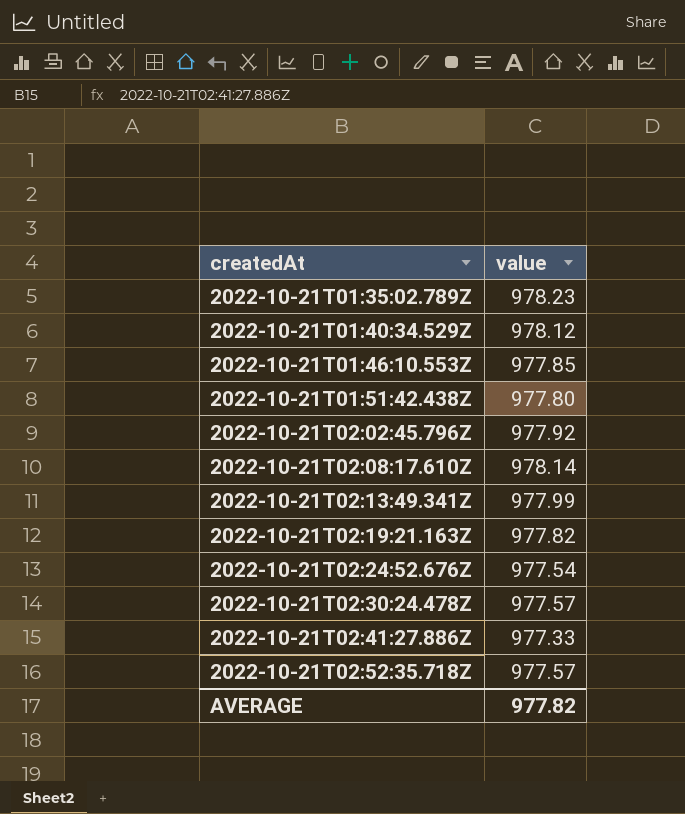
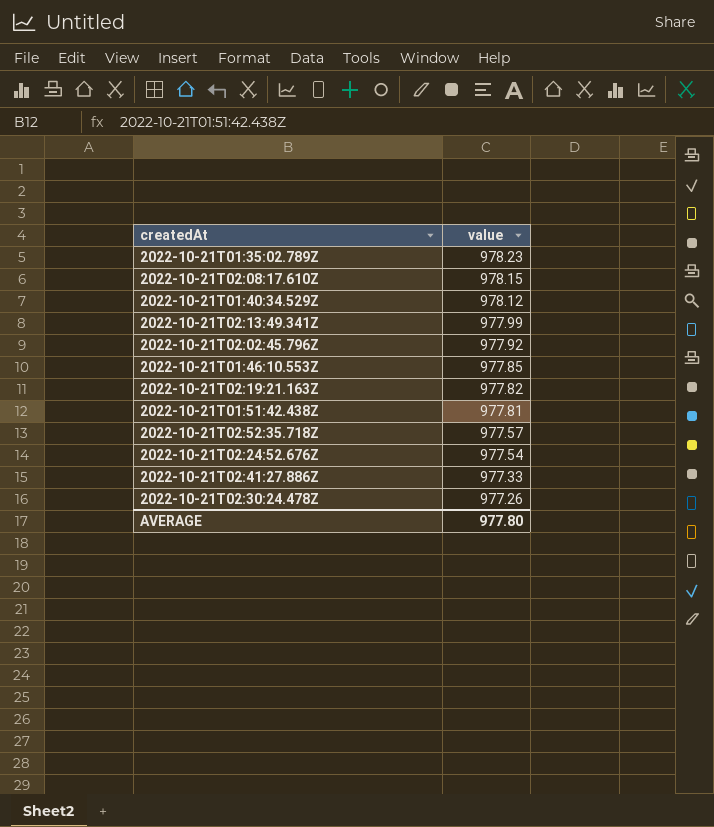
row order: createdAt ascending -> value descending
2022-10-21T02:08:17.610Z | value: 978.14 -> 978.15
2022-10-21T01:51:42.438Z | value: 977.80 -> 977.81
2022-10-21T02:30:24.478Z | value: 977.57 -> 977.26
AVERAGE | value: 977.82 -> 977.80

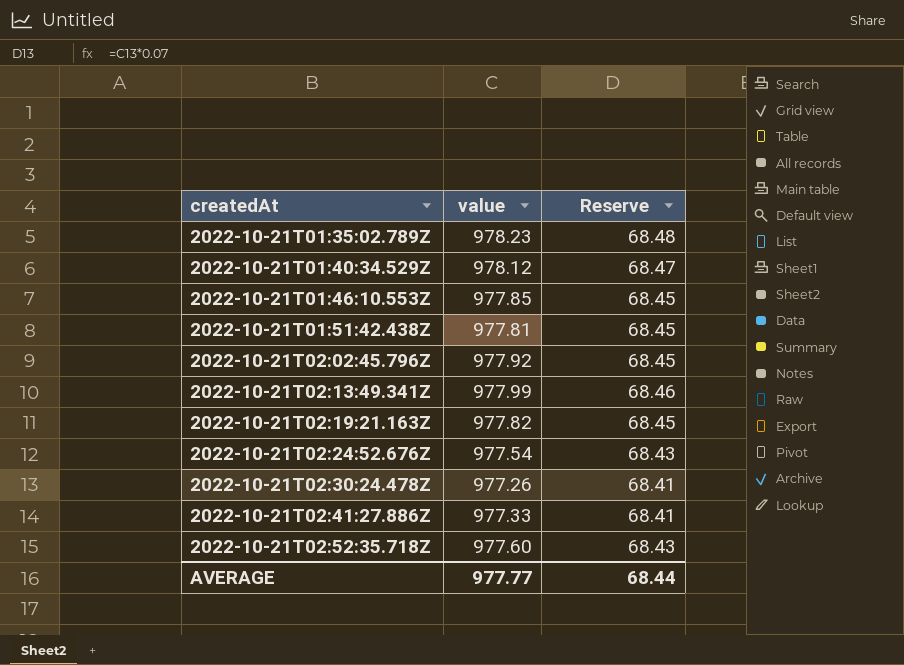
row order: value descending -> createdAt ascending
column Reserve | formula: none -> [value] * 0.07
row 2022-10-21T02:08:17.610Z: 978.15 -> none
2022-10-21T02:52:35.718Z | value: 977.57 -> 977.60
AVERAGE | value: 977.80 -> 977.77

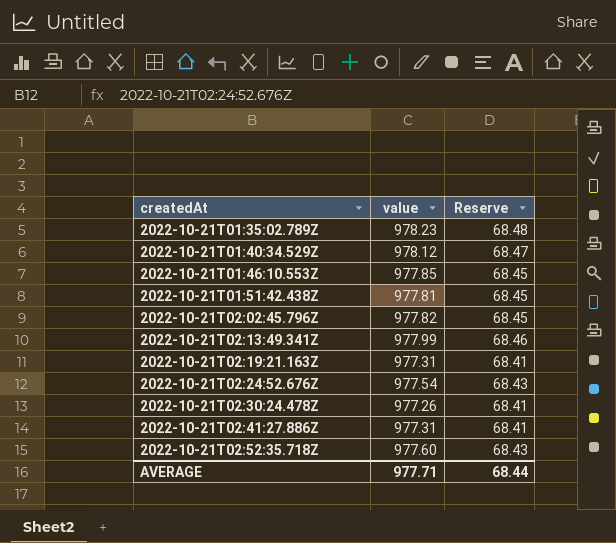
2022-10-21T02:02:45.796Z | value: 977.92 -> 977.82
2022-10-21T02:19:21.163Z | value: 977.82 -> 977.31
2022-10-21T02:19:21.163Z | Reserve: 68.45 -> 68.41
2022-10-21T02:41:27.886Z | value: 977.33 -> 977.31
AVERAGE | value: 977.77 -> 977.71

